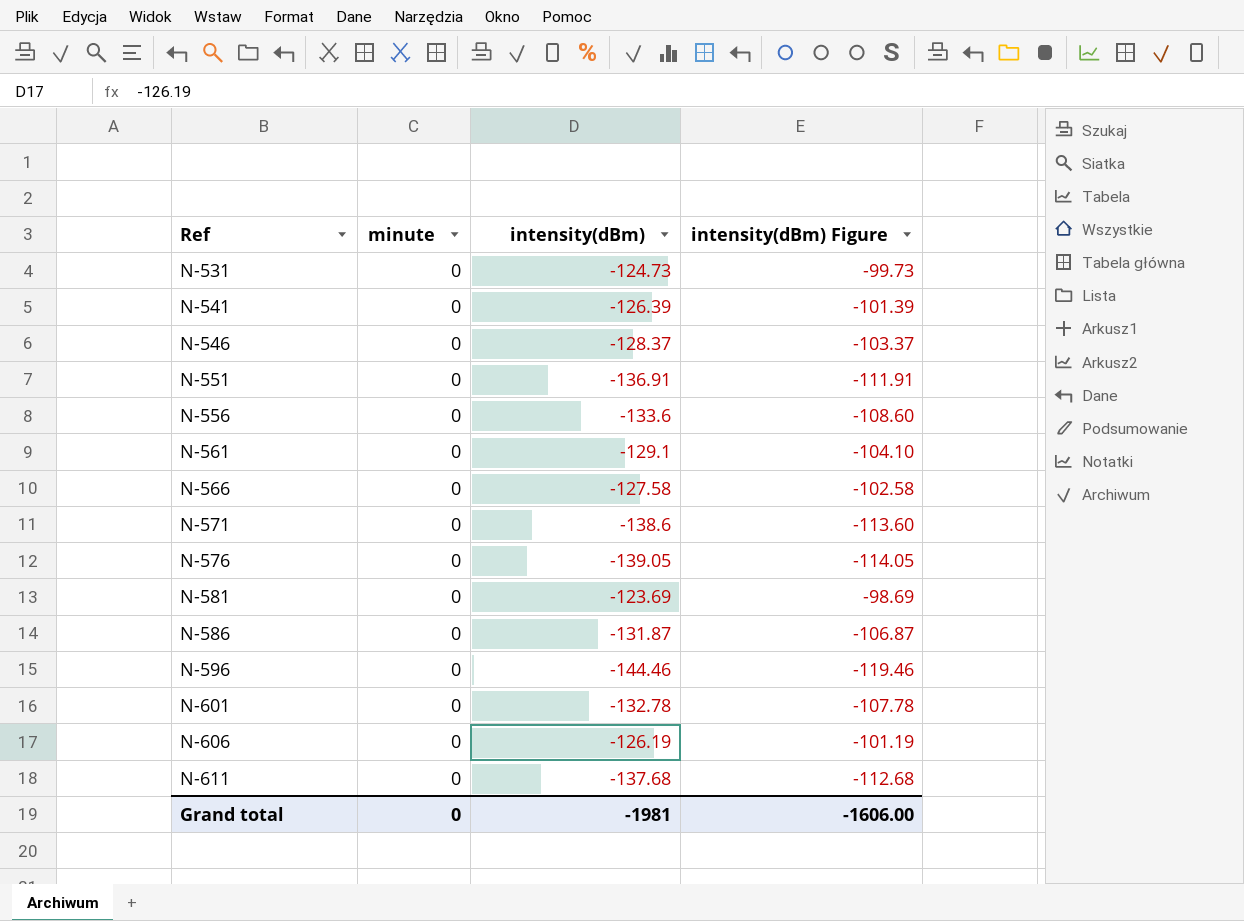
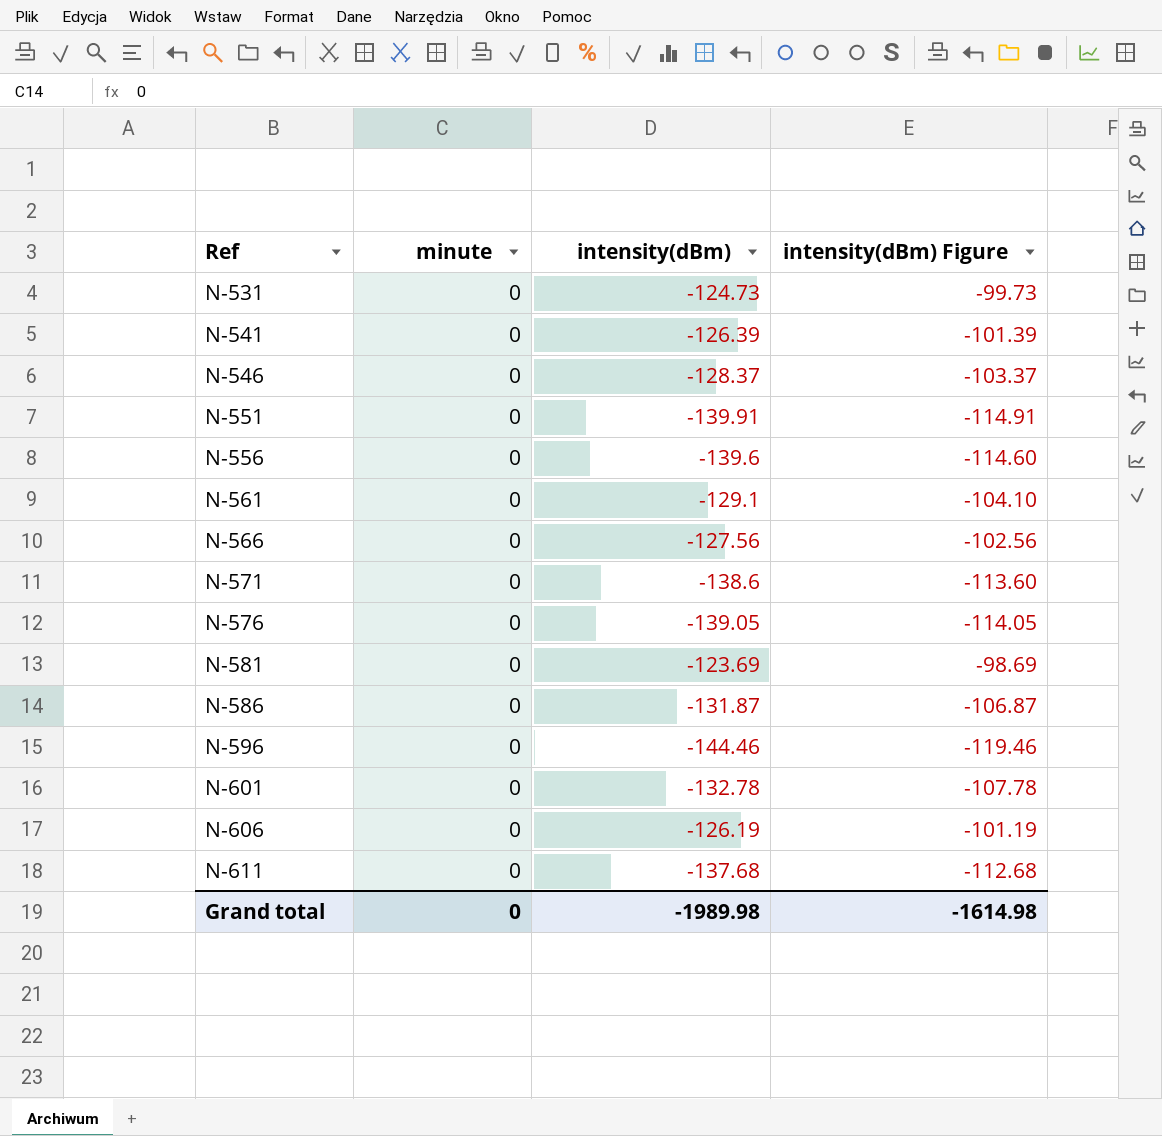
N-551 | intensity(dBm): -136.91 -> -139.91
N-551 | intensity(dBm) Figure: -111.91 -> -114.91
N-556 | intensity(dBm): -133.6 -> -139.6
N-556 | intensity(dBm) Figure: -108.60 -> -114.60
N-566 | intensity(dBm): -127.58 -> -127.56
N-566 | intensity(dBm) Figure: -102.58 -> -102.56
Grand total | intensity(dBm): -1981 -> -1989.98
Grand total | intensity(dBm) Figure: -1606.00 -> -1614.98

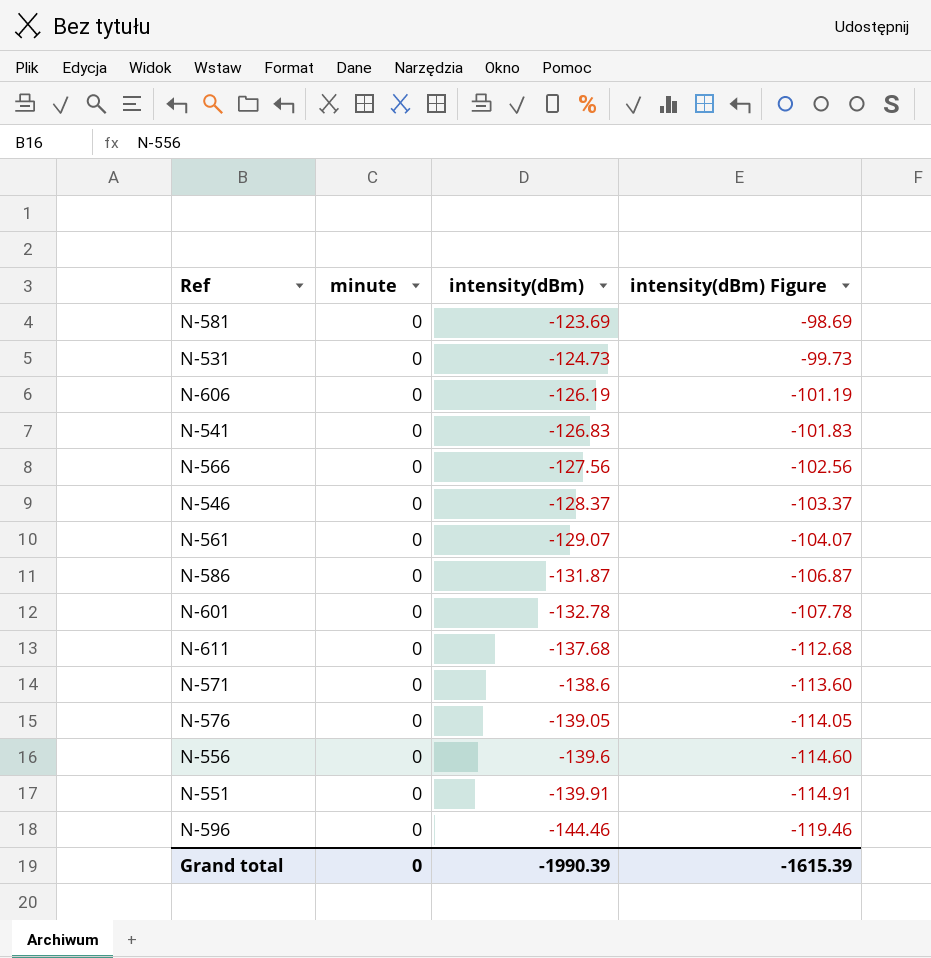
row order: Ref ascending -> intensity(dBm) descending
N-541 | intensity(dBm): -126.39 -> -126.83
N-541 | intensity(dBm) Figure: -101.39 -> -101.83
N-561 | intensity(dBm): -129.1 -> -129.07
N-561 | intensity(dBm) Figure: -104.10 -> -104.07
Grand total | intensity(dBm): -1989.98 -> -1990.39
Grand total | intensity(dBm) Figure: -1614.98 -> -1615.39

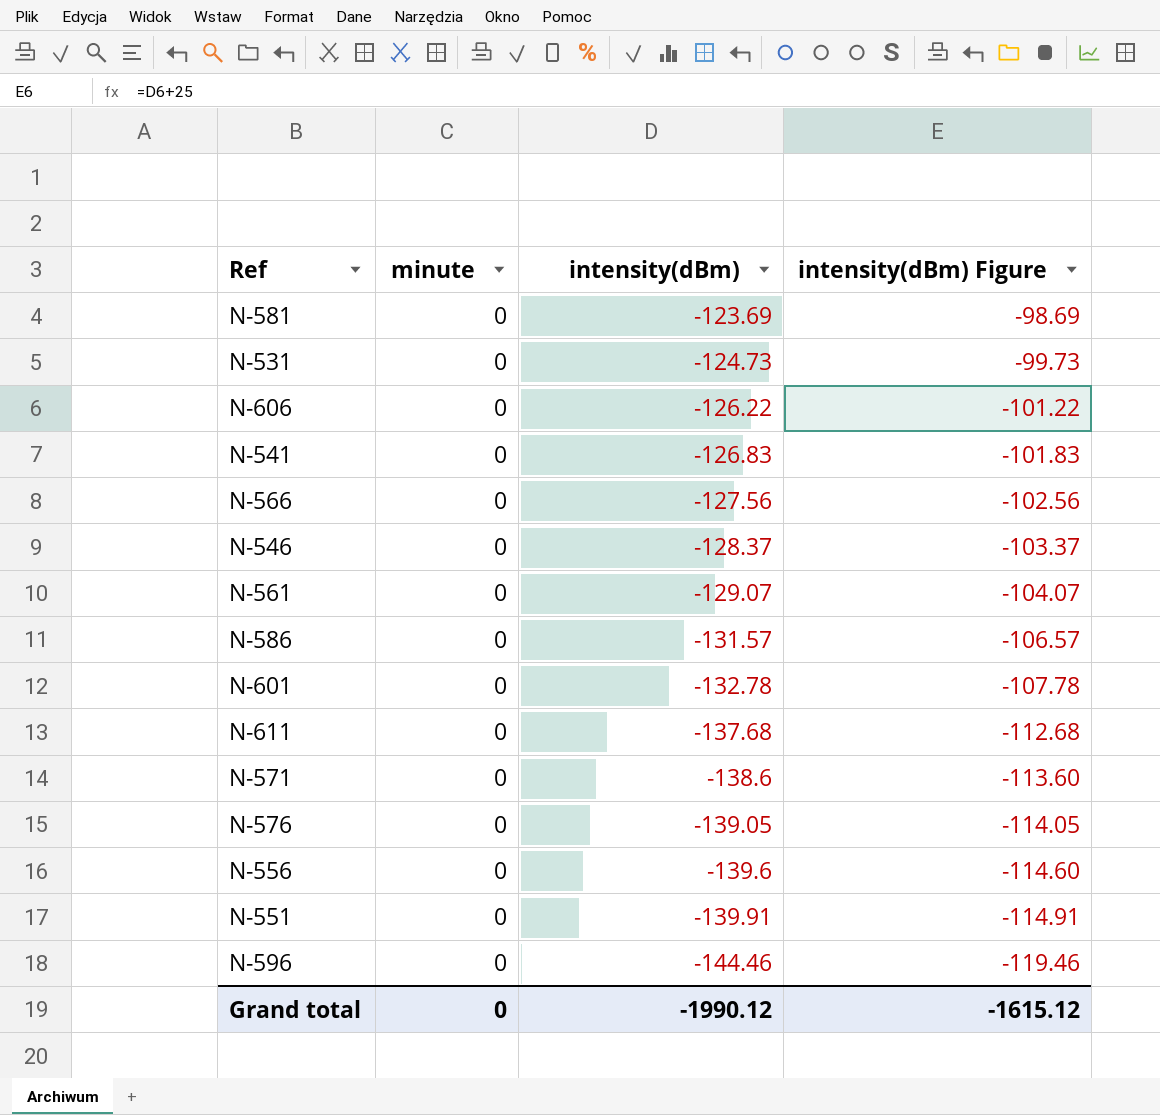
N-606 | intensity(dBm): -126.19 -> -126.22
N-606 | intensity(dBm) Figure: -101.19 -> -101.22
N-586 | intensity(dBm): -131.87 -> -131.57
N-586 | intensity(dBm) Figure: -106.87 -> -106.57
Grand total | intensity(dBm): -1990.39 -> -1990.12
Grand total | intensity(dBm) Figure: -1615.39 -> -1615.12

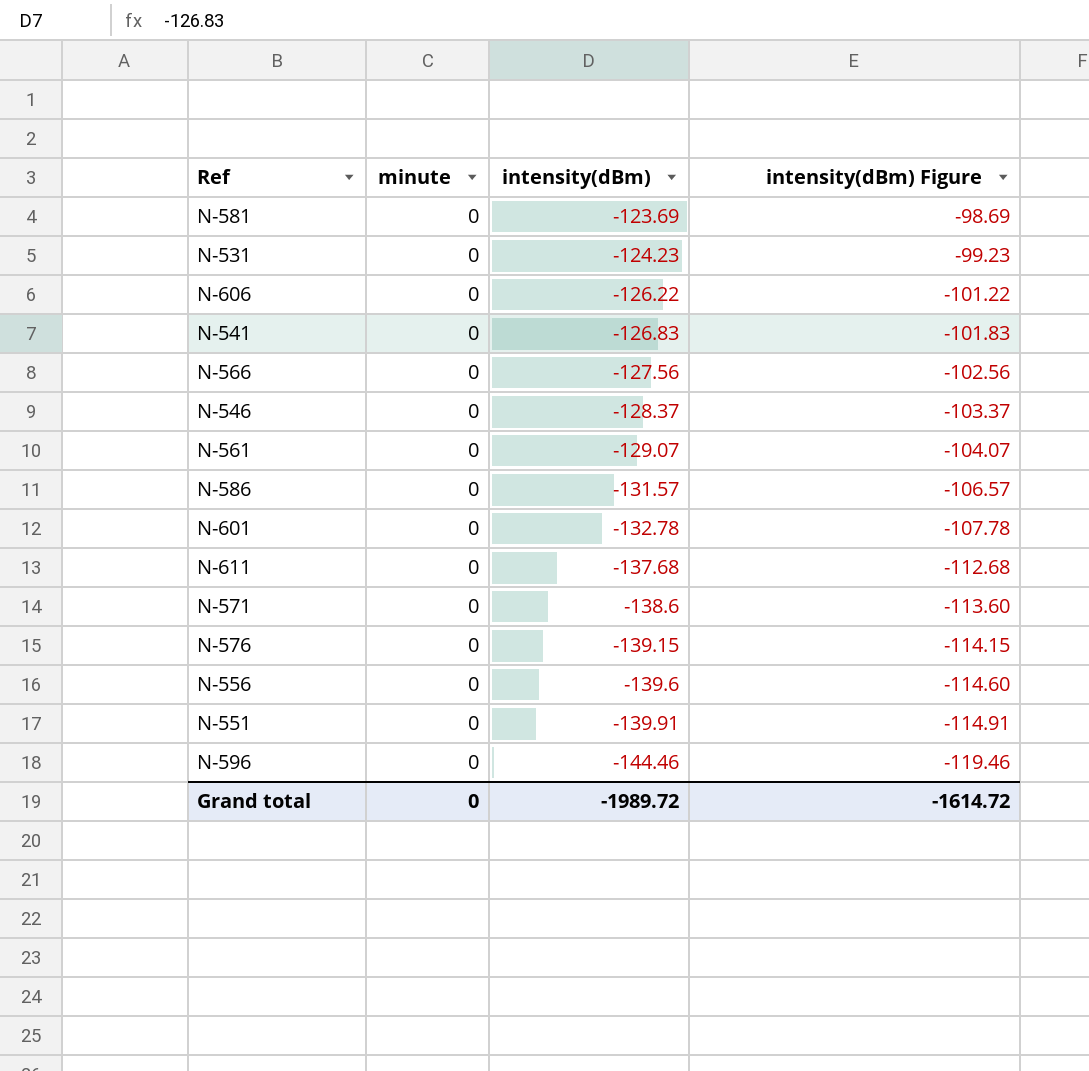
N-531 | intensity(dBm): -124.73 -> -124.23
N-531 | intensity(dBm) Figure: -99.73 -> -99.23
N-576 | intensity(dBm): -139.05 -> -139.15
N-576 | intensity(dBm) Figure: -114.05 -> -114.15
Grand total | intensity(dBm): -1990.12 -> -1989.72
Grand total | intensity(dBm) Figure: -1615.12 -> -1614.72

